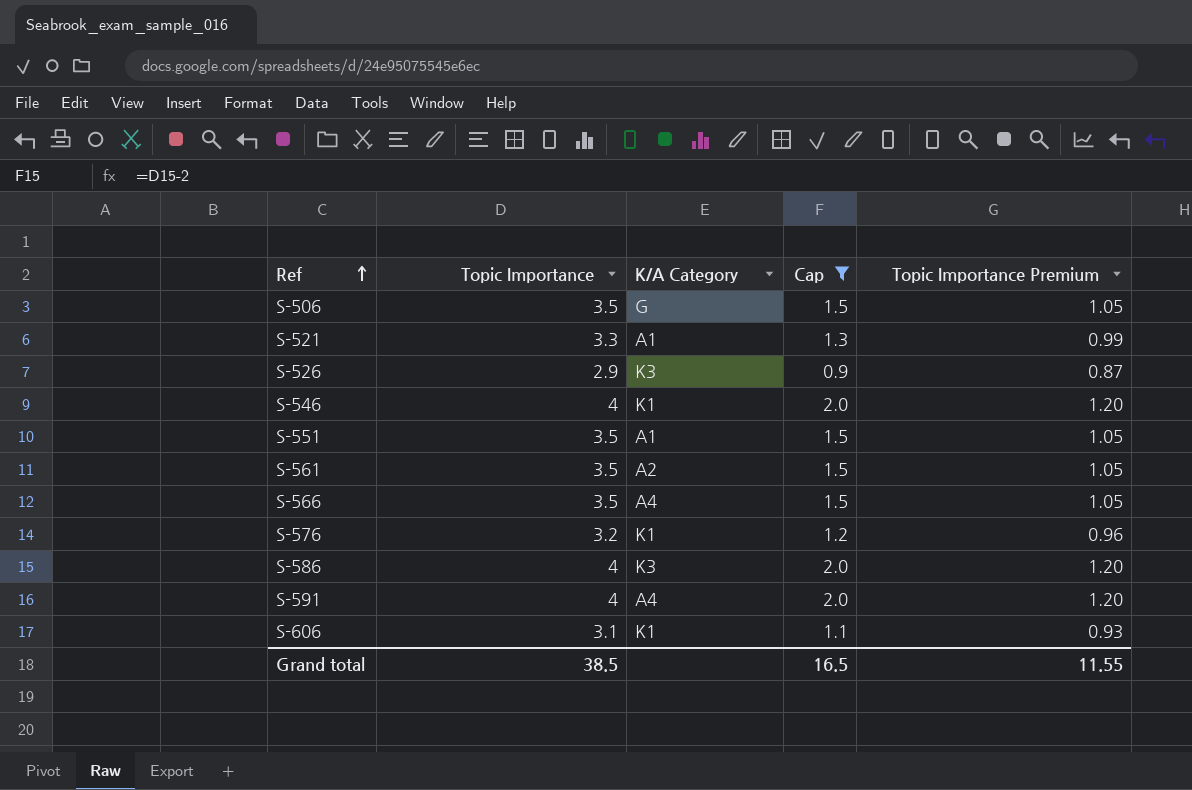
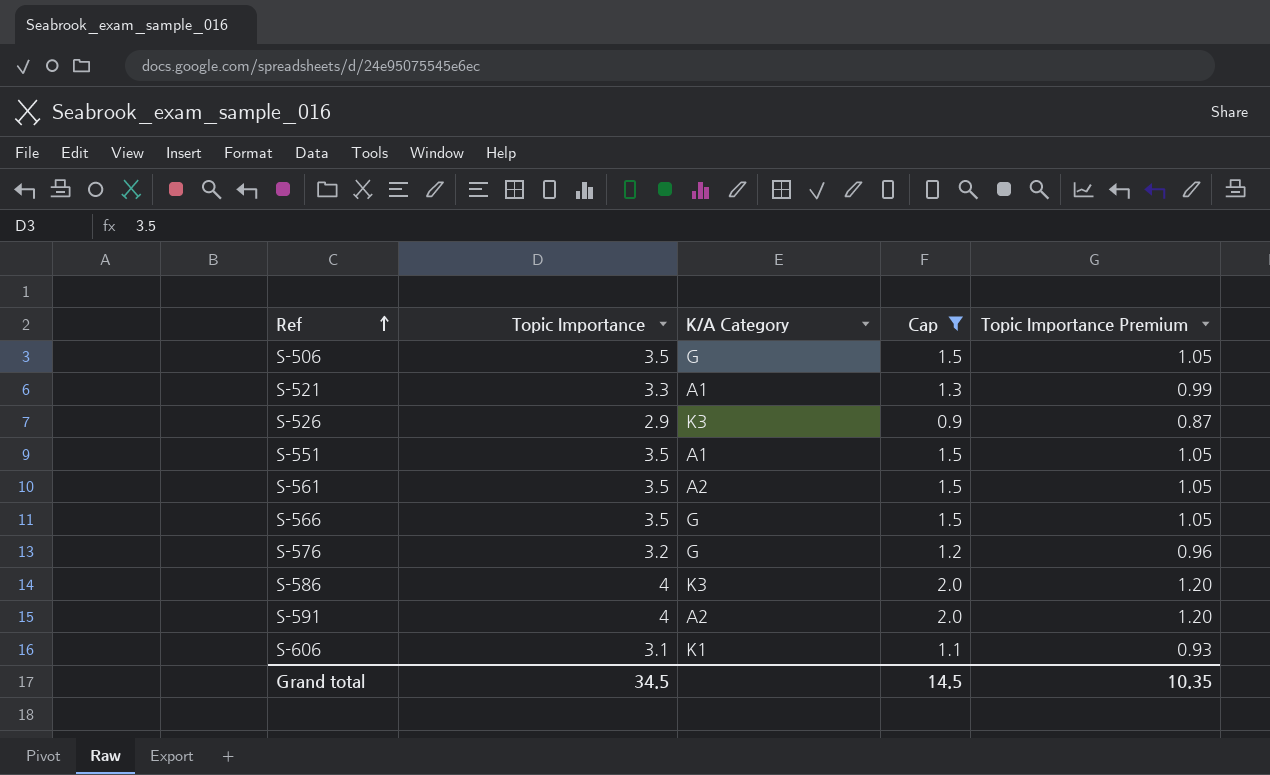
row S-546: 4 | K1 | 2.0 | 1.20 -> none
S-566 | K/A Category: A4 -> G
S-576 | K/A Category: K1 -> G
S-591 | K/A Category: A4 -> A2
Grand total | Topic Importance: 38.5 -> 34.5
Grand total | Cap: 16.5 -> 14.5
Grand total | Topic Importance Premium: 11.55 -> 10.35

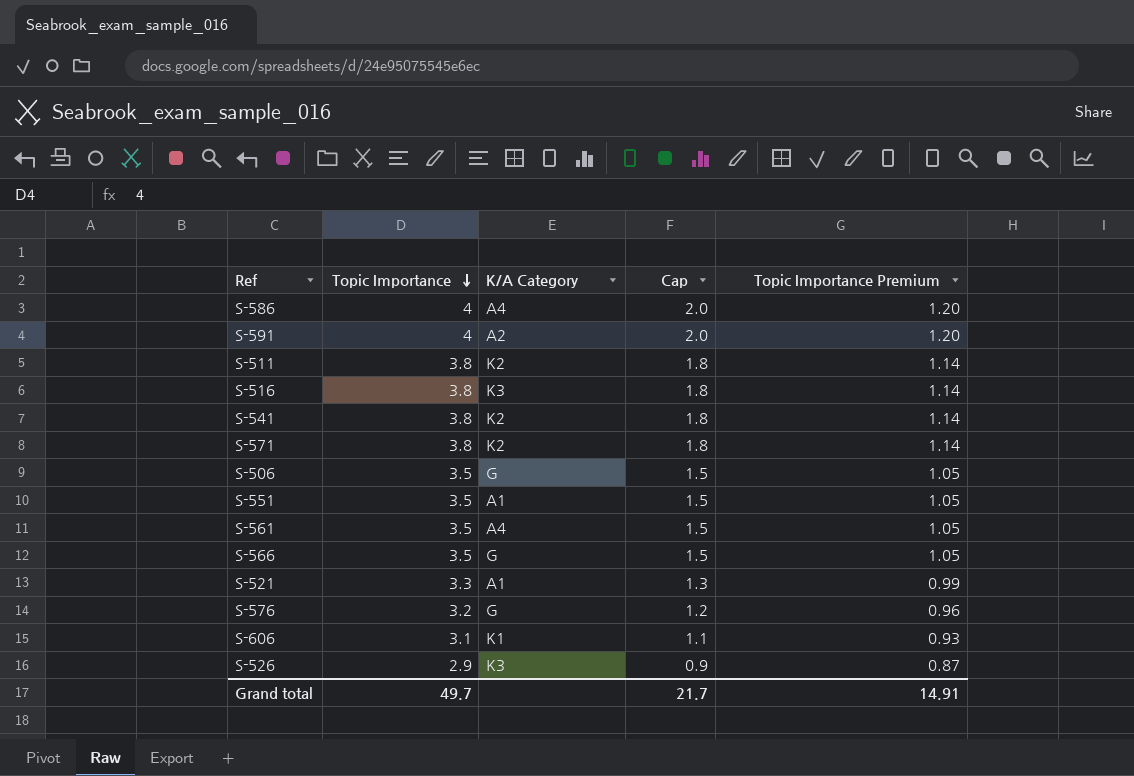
filter: Cap != 1.8 -> none
row order: Ref ascending -> Topic Importance descending
S-586 | K/A Category: K3 -> A4
S-561 | K/A Category: A2 -> A4
Grand total | Topic Importance: 34.5 -> 49.7
Grand total | Cap: 14.5 -> 21.7
Grand total | Topic Importance Premium: 10.35 -> 14.91

